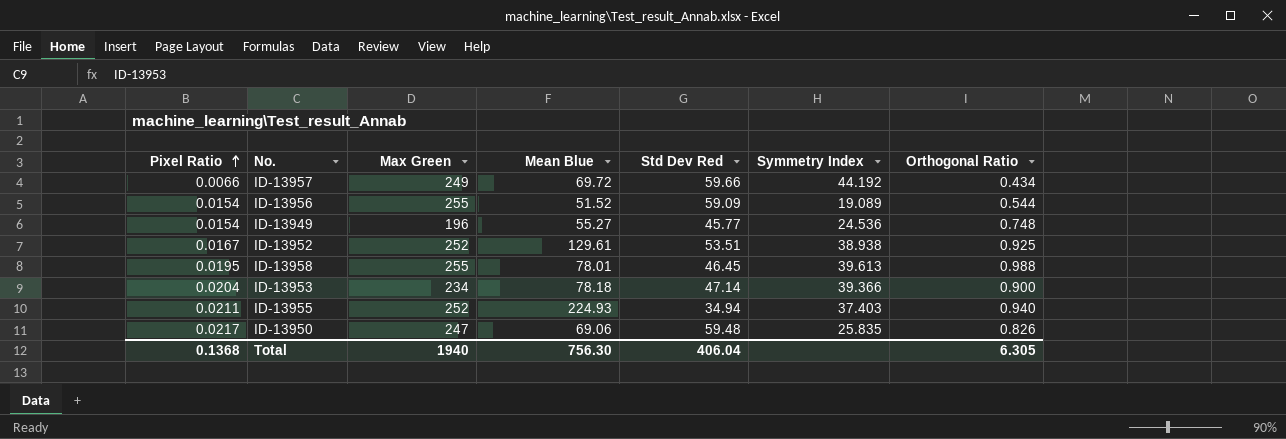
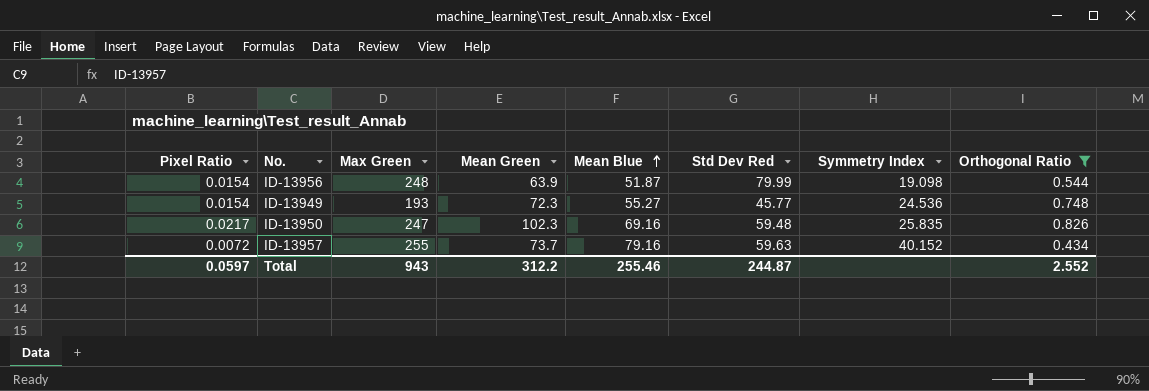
filter: none -> Orthogonal Ratio <= 0.826
row order: Pixel Ratio ascending -> Mean Blue ascending
column Mean Green | position: none -> 4
ID-13956 | Max Green: 255 -> 248
ID-13956 | Mean Blue: 51.52 -> 51.87
ID-13956 | Std Dev Red: 59.09 -> 79.99
ID-13956 | Symmetry Index: 19.089 -> 19.098
ID-13949 | Max Green: 196 -> 193
ID-13950 | Mean Blue: 69.06 -> 69.16
ID-13957 | Pixel Ratio: 0.0066 -> 0.0072
ID-13957 | Max Green: 249 -> 255
ID-13957 | Mean Blue: 69.72 -> 79.16
ID-13957 | Std Dev Red: 59.66 -> 59.63
ID-13957 | Symmetry Index: 44.192 -> 40.152
Total | Pixel Ratio: 0.1368 -> 0.0597
Total | Max Green: 1940 -> 943
Total | Mean Blue: 756.30 -> 255.46
Total | Std Dev Red: 406.04 -> 244.87
Total | Orthogonal Ratio: 6.305 -> 2.552

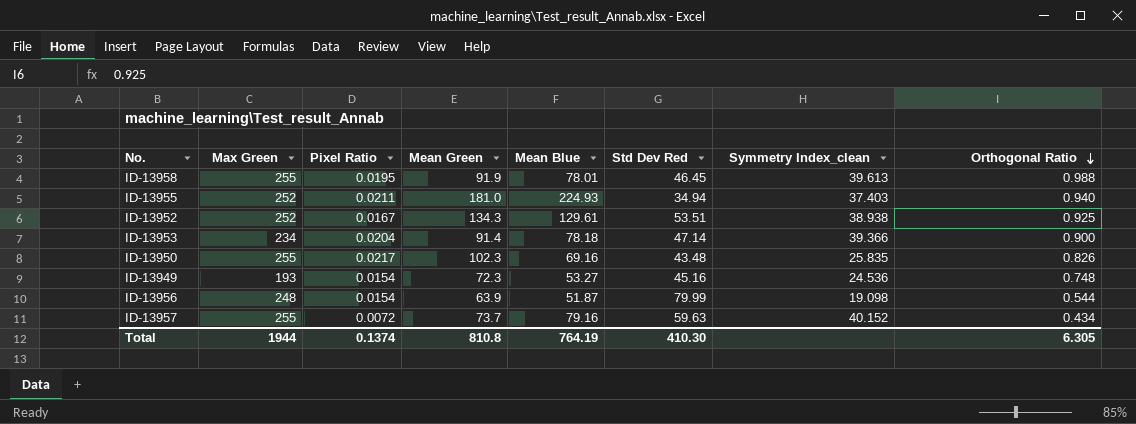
filter: Orthogonal Ratio <= 0.826 -> none
row order: Mean Blue ascending -> Orthogonal Ratio descending
column Pixel Ratio | position: 1 -> 3
column name: Symmetry Index -> Symmetry Index_clean
ID-13950 | Max Green: 247 -> 255
ID-13950 | Std Dev Red: 59.48 -> 43.48
ID-13949 | Mean Blue: 55.27 -> 53.27
ID-13949 | Std Dev Red: 45.77 -> 45.16
Total | Max Green: 943 -> 1944
Total | Pixel Ratio: 0.0597 -> 0.1374
Total | Mean Green: 312.2 -> 810.8
Total | Mean Blue: 255.46 -> 764.19
Total | Std Dev Red: 244.87 -> 410.30
Total | Orthogonal Ratio: 2.552 -> 6.305

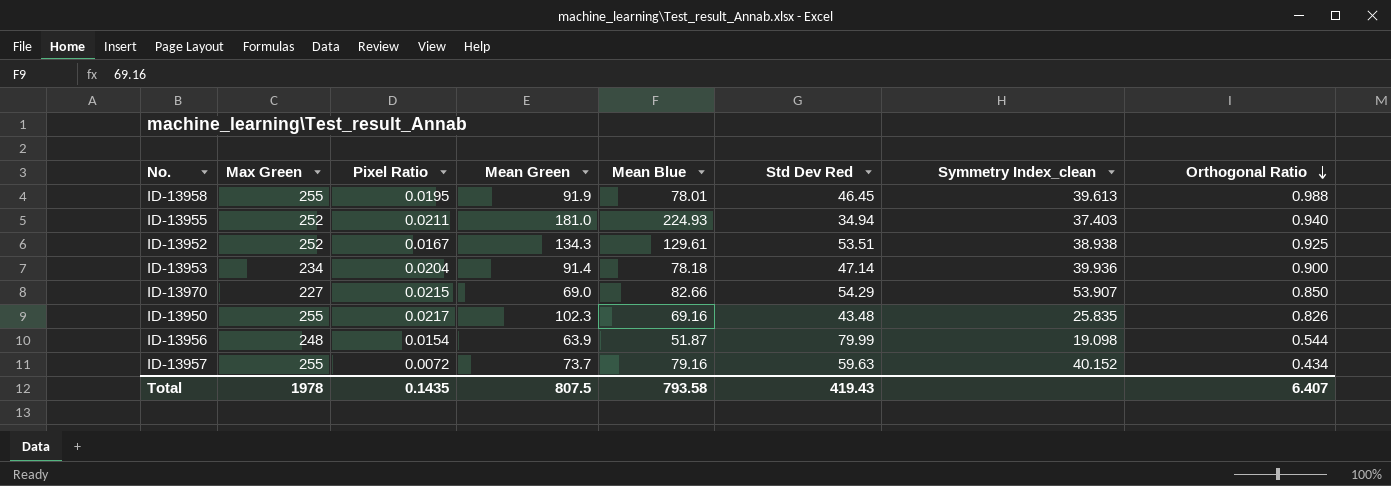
row ID-13949: 193 | 0.0154 | 72.3 | 53.27 | 45.16 | 24.536 | 0.748 -> none
ID-13953 | Symmetry Index_clean: 39.366 -> 39.936
row ID-13970: none -> 227 | 0.0215 | 69.0 | 82.66 | 54.29 | 53.907 | 0.850
Total | Max Green: 1944 -> 1978
Total | Pixel Ratio: 0.1374 -> 0.1435
Total | Mean Green: 810.8 -> 807.5
Total | Mean Blue: 764.19 -> 793.58
Total | Std Dev Red: 410.30 -> 419.43
Total | Orthogonal Ratio: 6.305 -> 6.407

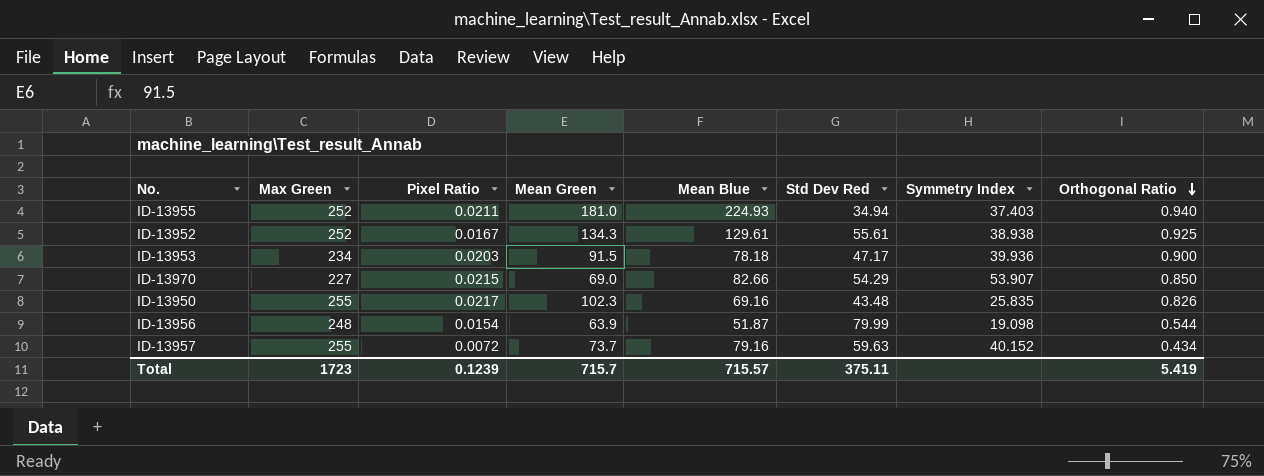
column name: Symmetry Index_clean -> Symmetry Index
row ID-13958: 255 | 0.0195 | 91.9 | 78.01 | 46.45 | 39.613 | 0.988 -> none
ID-13952 | Std Dev Red: 53.51 -> 55.61
ID-13953 | Pixel Ratio: 0.0204 -> 0.0203
ID-13953 | Mean Green: 91.4 -> 91.5
ID-13953 | Std Dev Red: 47.14 -> 47.17
Total | Max Green: 1978 -> 1723
Total | Pixel Ratio: 0.1435 -> 0.1239
Total | Mean Green: 807.5 -> 715.7
Total | Mean Blue: 793.58 -> 715.57
Total | Std Dev Red: 419.43 -> 375.11
Total | Orthogonal Ratio: 6.407 -> 5.419

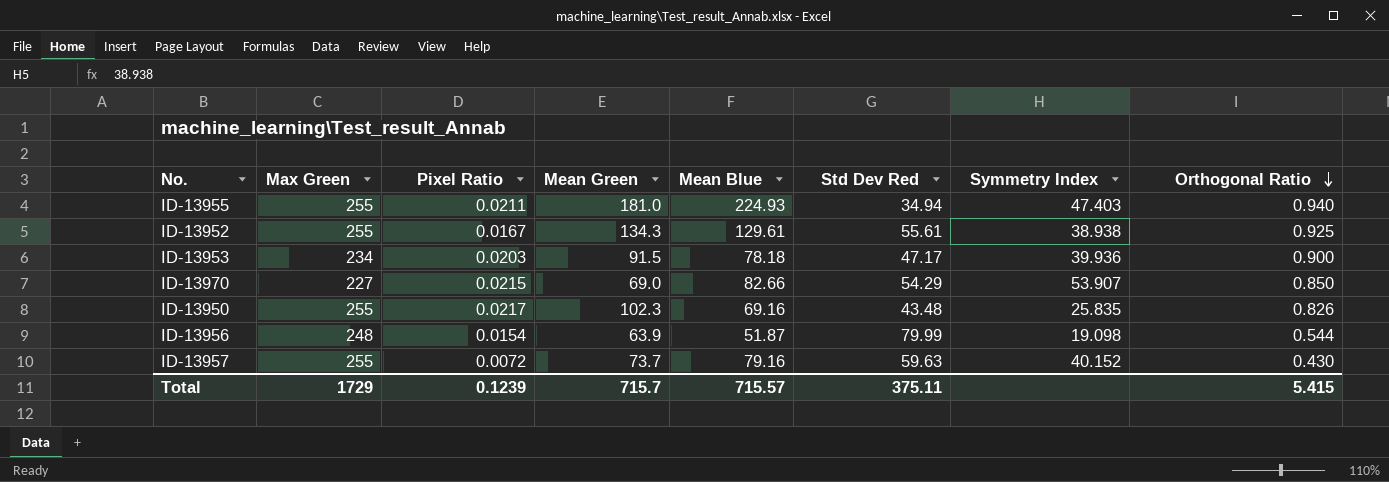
ID-13955 | Max Green: 252 -> 255
ID-13955 | Symmetry Index: 37.403 -> 47.403
ID-13952 | Max Green: 252 -> 255
ID-13957 | Orthogonal Ratio: 0.434 -> 0.430
Total | Max Green: 1723 -> 1729
Total | Orthogonal Ratio: 5.419 -> 5.415

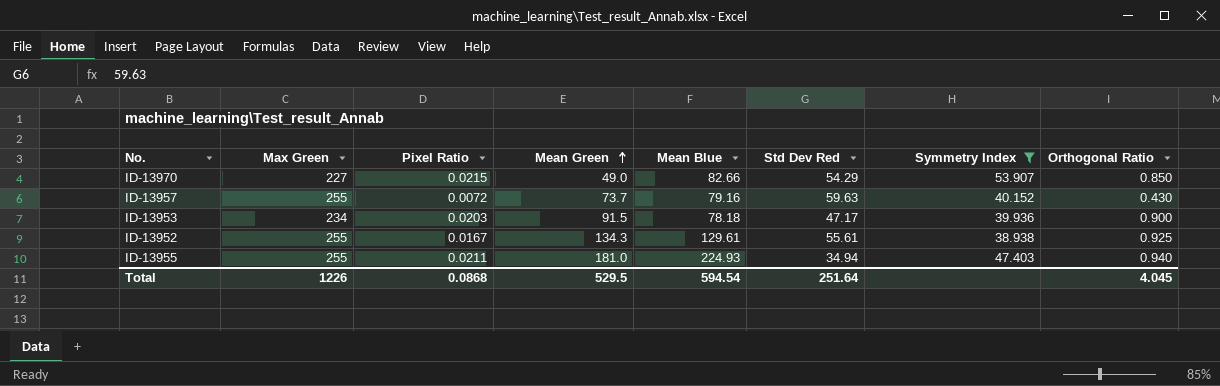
filter: none -> Symmetry Index >= 38.938
row order: Orthogonal Ratio descending -> Mean Green ascending
ID-13970 | Mean Green: 69.0 -> 49.0
Total | Max Green: 1729 -> 1226
Total | Pixel Ratio: 0.1239 -> 0.0868
Total | Mean Green: 715.7 -> 529.5
Total | Mean Blue: 715.57 -> 594.54
Total | Std Dev Red: 375.11 -> 251.64
Total | Orthogonal Ratio: 5.415 -> 4.045

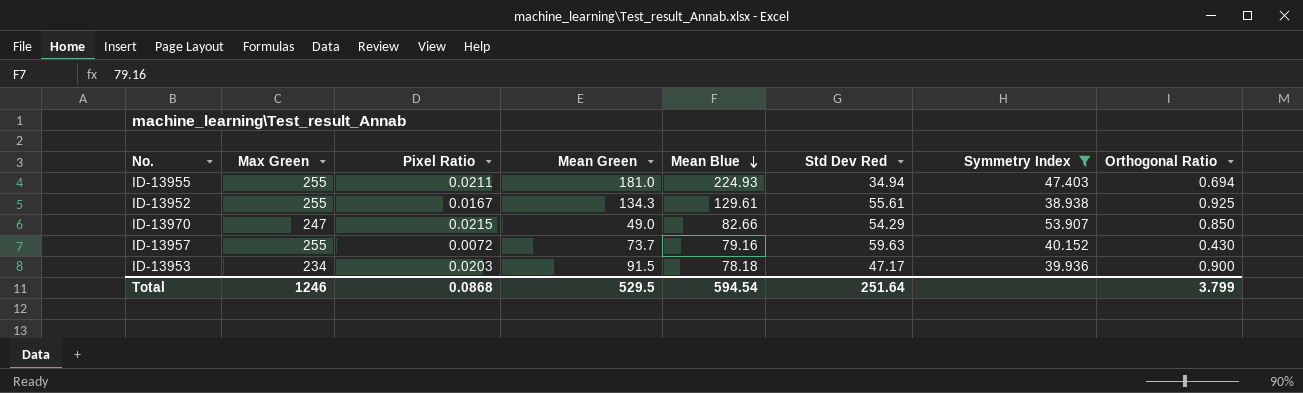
row order: Mean Green ascending -> Mean Blue descending
ID-13955 | Orthogonal Ratio: 0.940 -> 0.694
ID-13970 | Max Green: 227 -> 247
Total | Max Green: 1226 -> 1246
Total | Orthogonal Ratio: 4.045 -> 3.799

